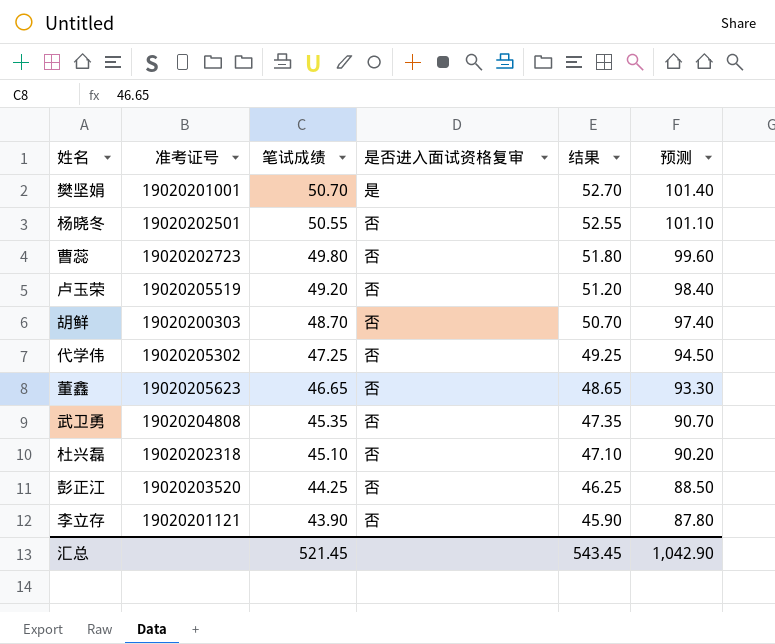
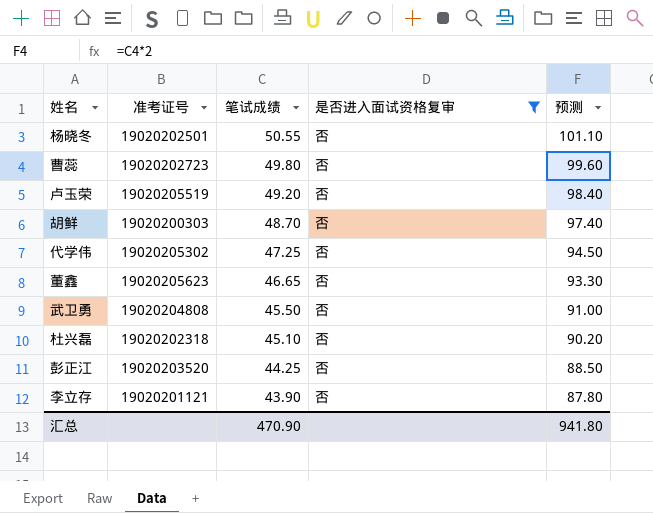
filter: none -> 是否进入面试资格复审 = 否
column 结果 | formula: [笔试成绩] + 2 -> none
武卫勇 | 笔试成绩: 45.35 -> 45.50
武卫勇 | 预测: 90.70 -> 91.00
汇总 | 笔试成绩: 521.45 -> 470.90
汇总 | 预测: 1,042.90 -> 941.80

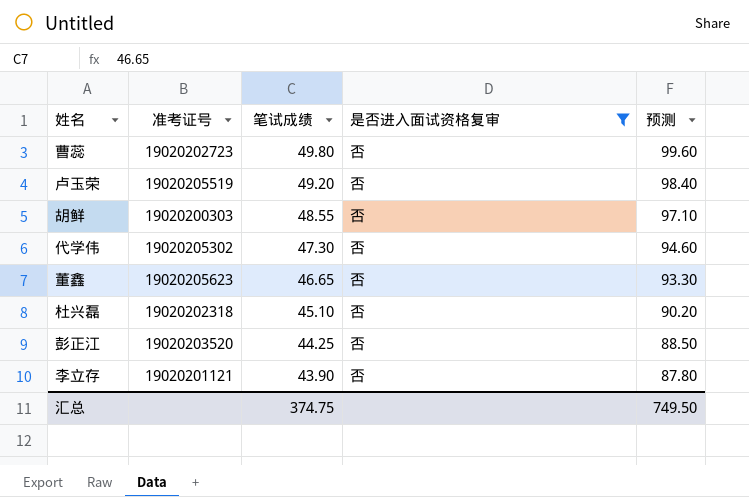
row 杨晓冬: 19020202501 | 50.55 | 否 | 101.10 -> none
row 武卫勇: 19020204808 | 45.50 | 否 | 91.00 -> none
胡鲜 | 笔试成绩: 48.70 -> 48.55
胡鲜 | 预测: 97.40 -> 97.10
代学伟 | 笔试成绩: 47.25 -> 47.30
代学伟 | 预测: 94.50 -> 94.60
汇总 | 笔试成绩: 470.90 -> 374.75
汇总 | 预测: 941.80 -> 749.50

